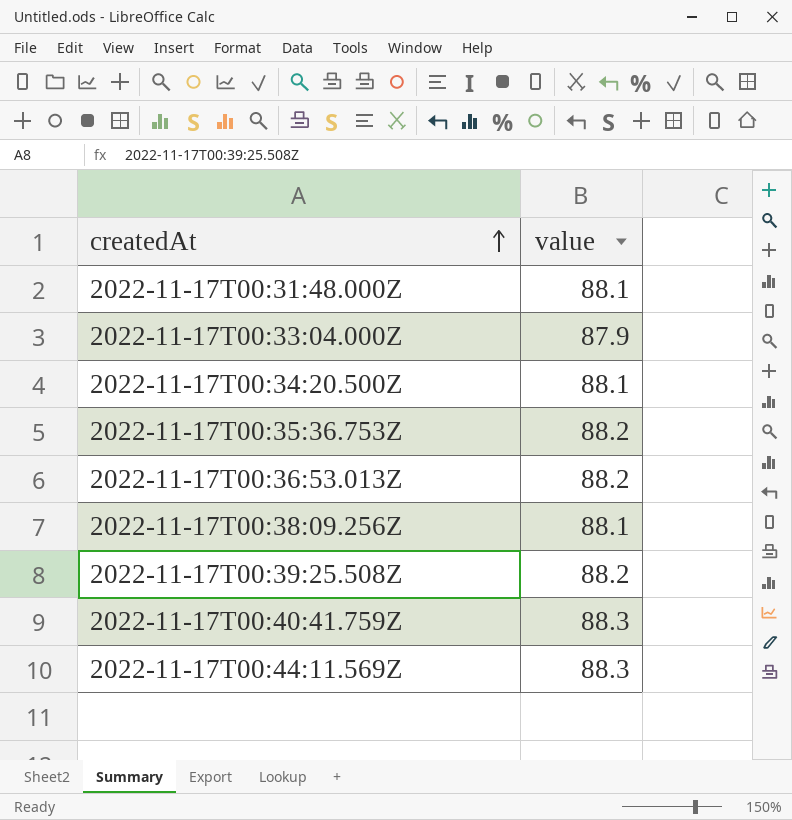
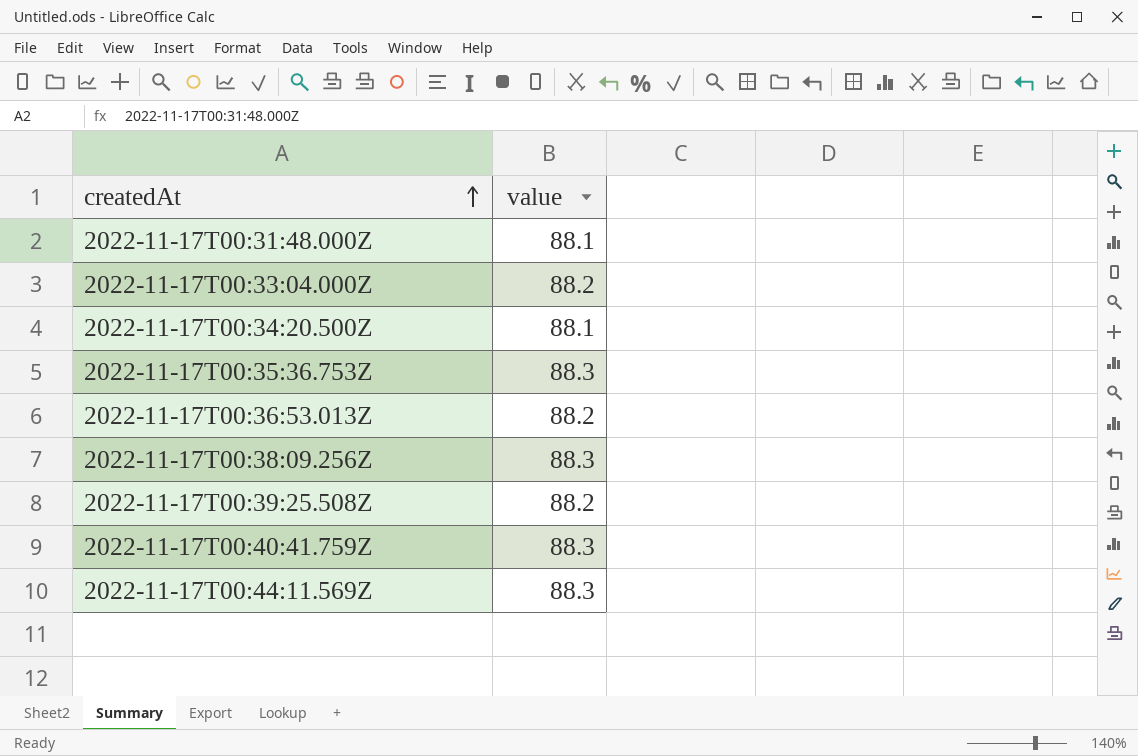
2022-11-17T00:33:04.000Z | value: 87.9 -> 88.2
2022-11-17T00:35:36.753Z | value: 88.2 -> 88.3
2022-11-17T00:38:09.256Z | value: 88.1 -> 88.3

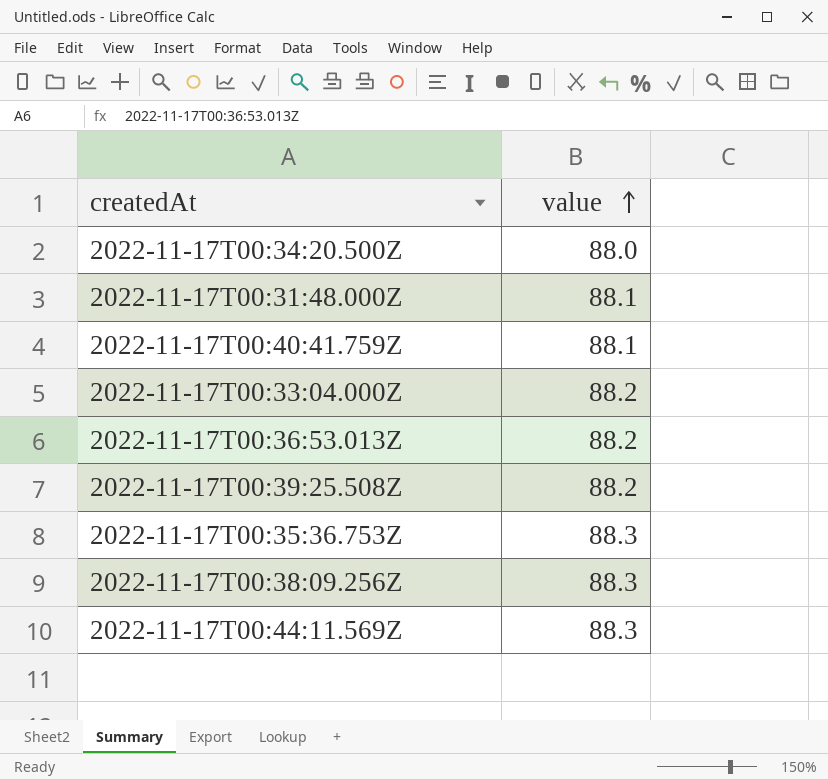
row order: createdAt ascending -> value ascending
2022-11-17T00:34:20.500Z | value: 88.1 -> 88.0
2022-11-17T00:40:41.759Z | value: 88.3 -> 88.1

